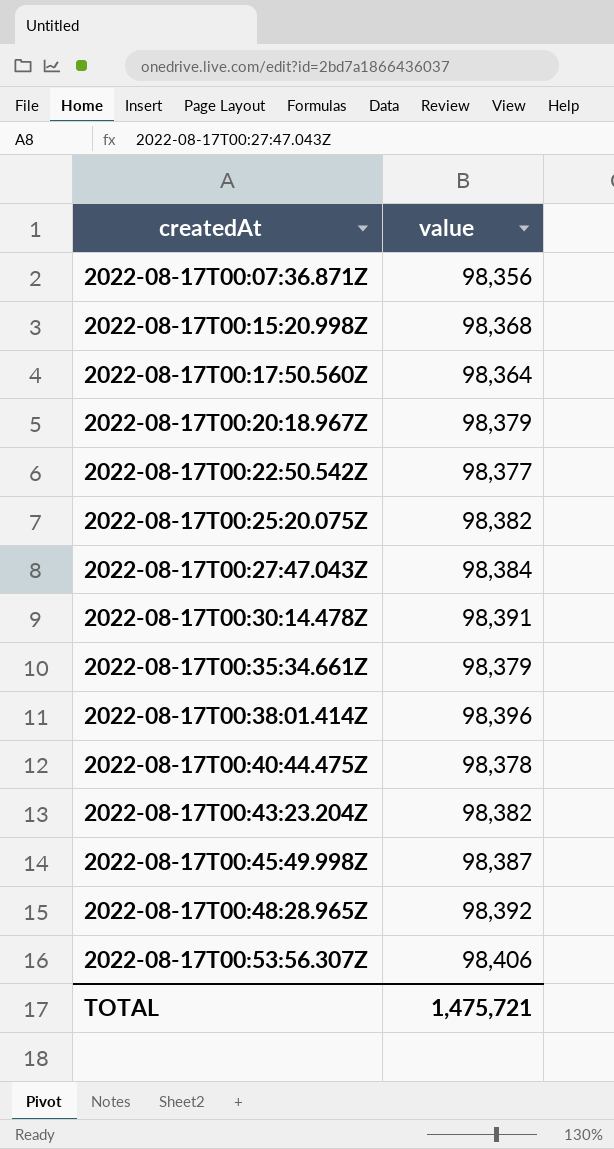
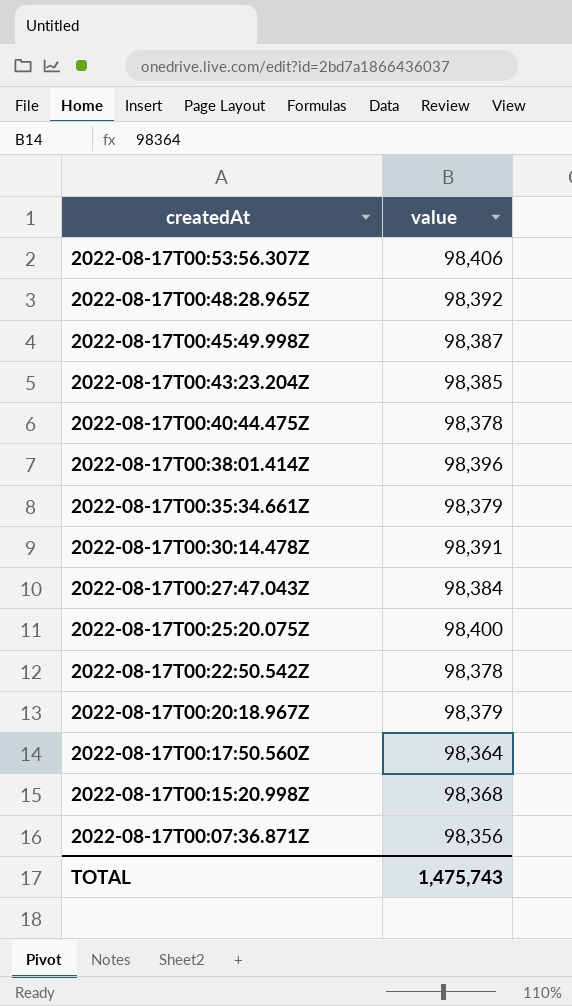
row order: createdAt ascending -> createdAt descending
2022-08-17T00:43:23.204Z | value: 98,382 -> 98,385
2022-08-17T00:25:20.075Z | value: 98,382 -> 98,400
2022-08-17T00:22:50.542Z | value: 98,377 -> 98,378
TOTAL | value: 1,475,721 -> 1,475,743

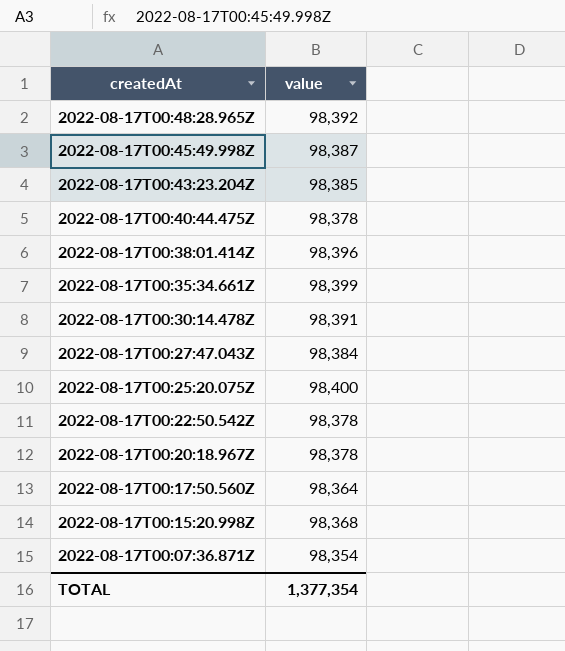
row 2022-08-17T00:53:56.307Z: 98,406 -> none
2022-08-17T00:35:34.661Z | value: 98,379 -> 98,399
2022-08-17T00:20:18.967Z | value: 98,379 -> 98,378
2022-08-17T00:07:36.871Z | value: 98,356 -> 98,354
TOTAL | value: 1,475,743 -> 1,377,354

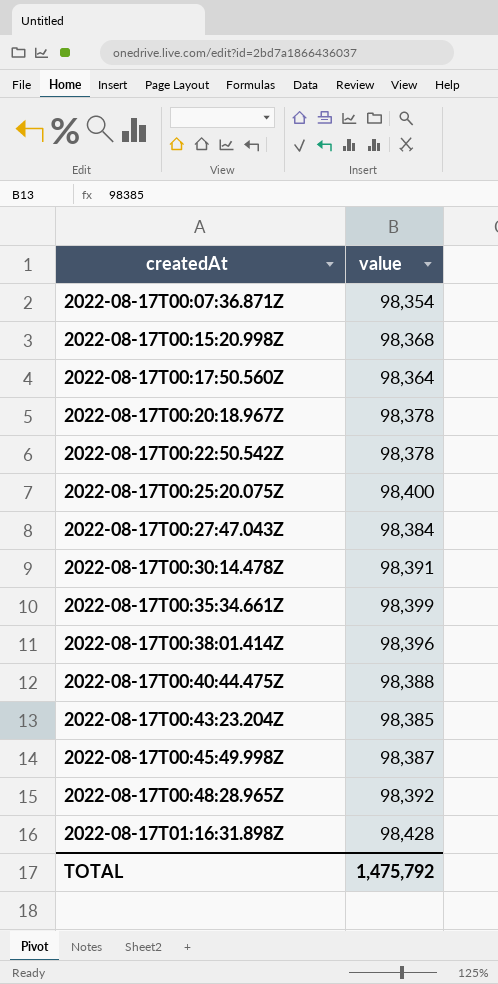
row order: createdAt descending -> createdAt ascending
2022-08-17T00:40:44.475Z | value: 98,378 -> 98,388
row 2022-08-17T01:16:31.898Z: none -> 98,428
TOTAL | value: 1,377,354 -> 1,475,792

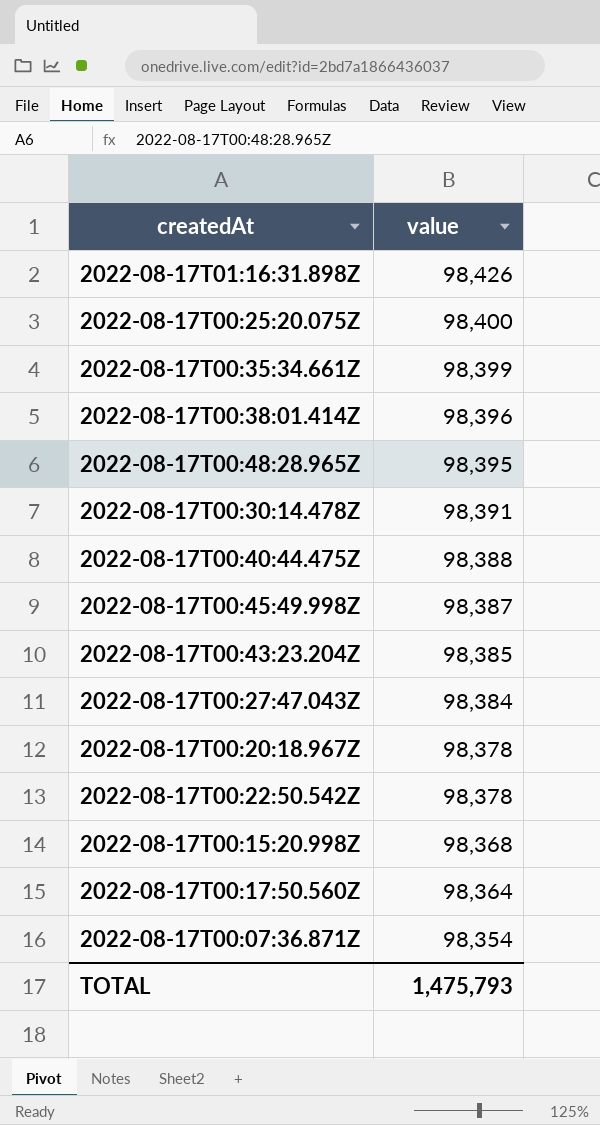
row order: createdAt ascending -> value descending
2022-08-17T01:16:31.898Z | value: 98,428 -> 98,426
2022-08-17T00:48:28.965Z | value: 98,392 -> 98,395
TOTAL | value: 1,475,792 -> 1,475,793

